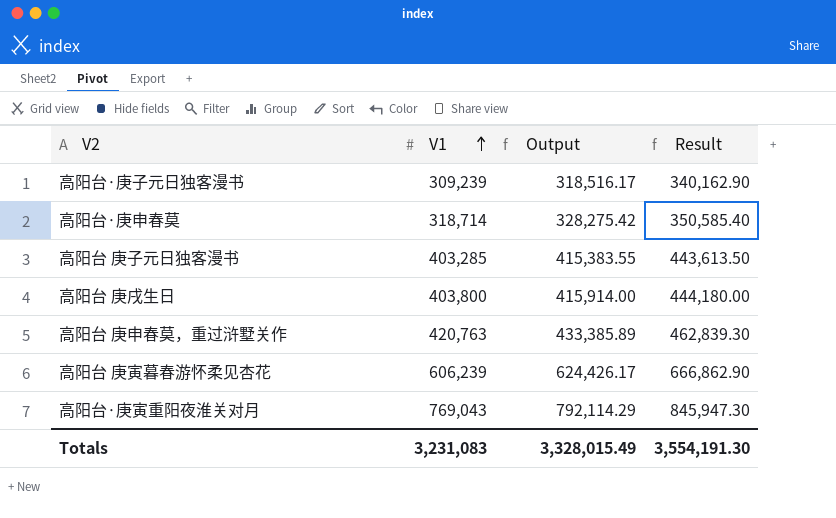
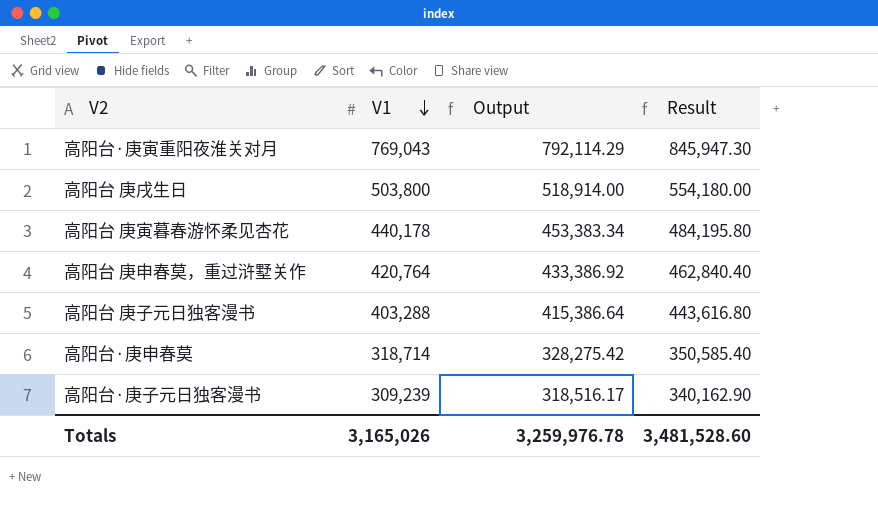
row order: V1 ascending -> V1 descending
高阳台 庚戌生日 | V1: 403,800 -> 503,800
高阳台 庚戌生日 | Output: 415,914.00 -> 518,914.00
高阳台 庚戌生日 | Result: 444,180.00 -> 554,180.00
高阳台 庚寅暮春游怀柔见杏花 | V1: 606,239 -> 440,178
高阳台 庚寅暮春游怀柔见杏花 | Output: 624,426.17 -> 453,383.34
高阳台 庚寅暮春游怀柔见杏花 | Result: 666,862.90 -> 484,195.80
高阳台 庚申春莫，重过浒墅关作 | V1: 420,763 -> 420,764
高阳台 庚申春莫，重过浒墅关作 | Output: 433,385.89 -> 433,386.92
高阳台 庚申春莫，重过浒墅关作 | Result: 462,839.30 -> 462,840.40
高阳台 庚子元日独客漫书 | V1: 403,285 -> 403,288
高阳台 庚子元日独客漫书 | Output: 415,383.55 -> 415,386.64
高阳台 庚子元日独客漫书 | Result: 443,613.50 -> 443,616.80
Totals | V1: 3,231,083 -> 3,165,026
Totals | Output: 3,328,015.49 -> 3,259,976.78
Totals | Result: 3,554,191.30 -> 3,481,528.60

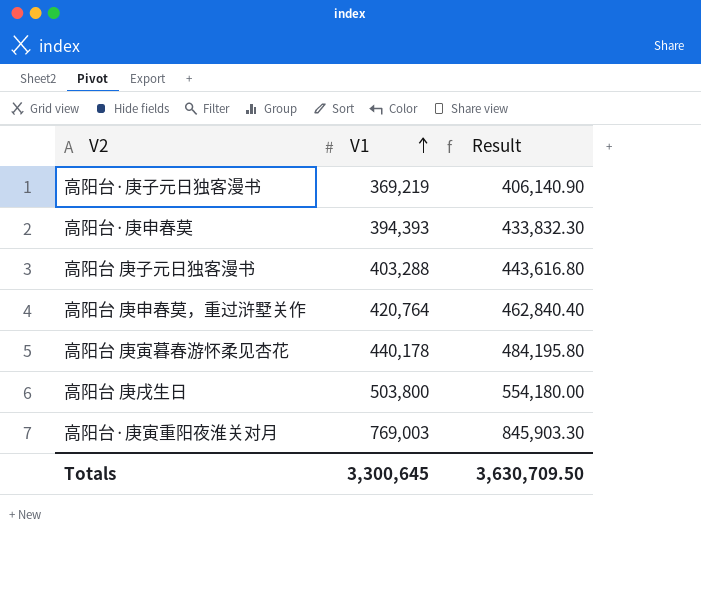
row order: V1 descending -> V1 ascending
column Output | formula: [V1] * 1.03 -> none
高阳台·庚子元日独客漫书 | V1: 309,239 -> 369,219
高阳台·庚子元日独客漫书 | Result: 340,162.90 -> 406,140.90
高阳台·庚申春莫 | V1: 318,714 -> 394,393
高阳台·庚申春莫 | Result: 350,585.40 -> 433,832.30
高阳台·庚寅重阳夜淮关对月 | V1: 769,043 -> 769,003
高阳台·庚寅重阳夜淮关对月 | Result: 845,947.30 -> 845,903.30
Totals | V1: 3,165,026 -> 3,300,645
Totals | Result: 3,481,528.60 -> 3,630,709.50

